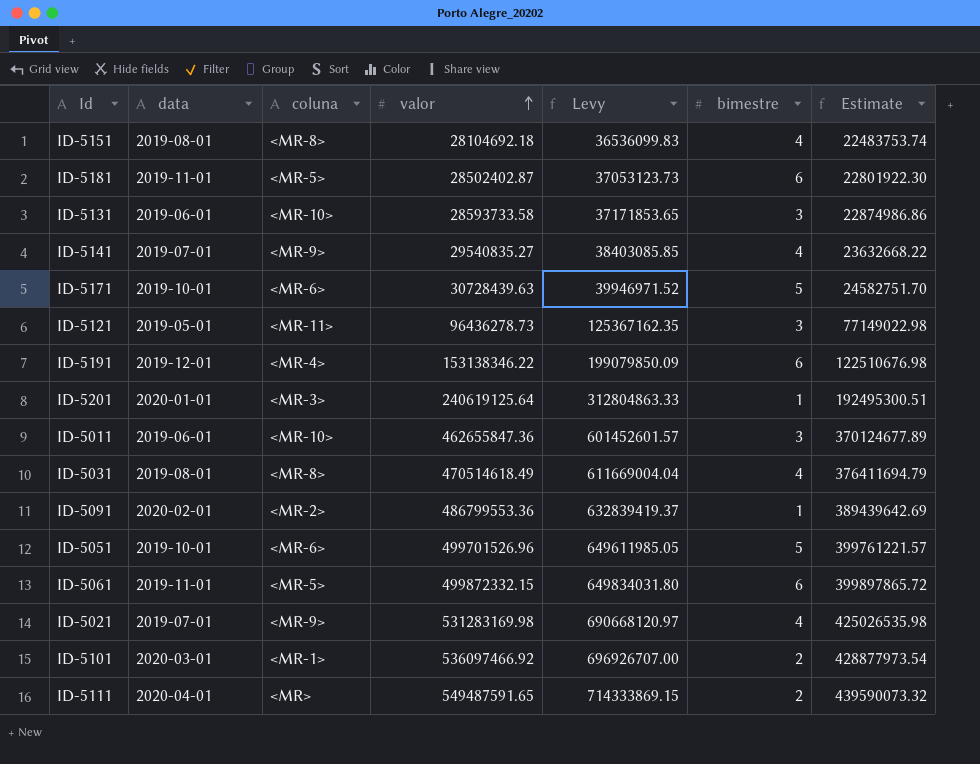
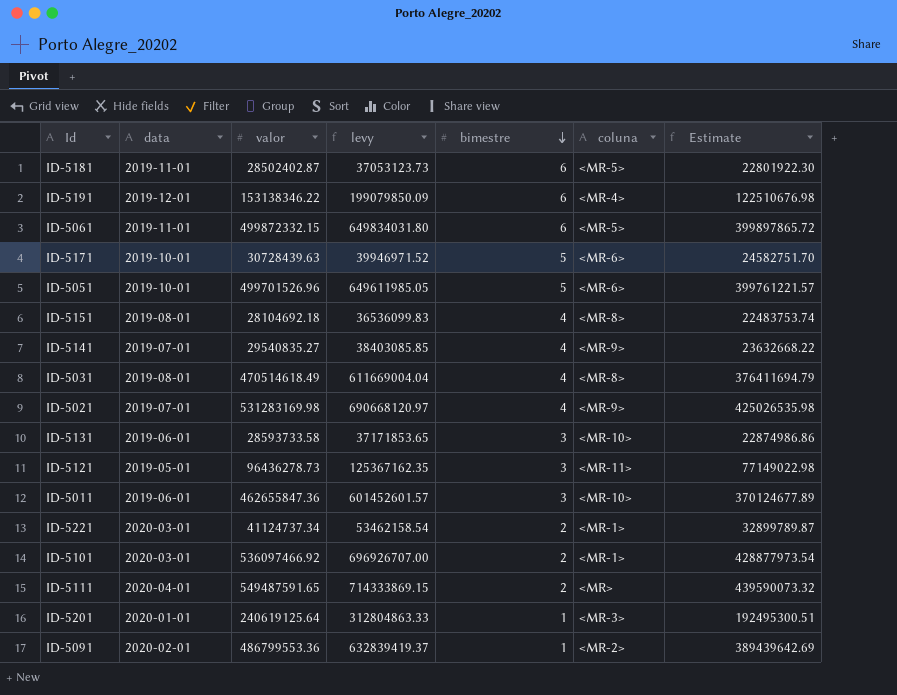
row order: valor ascending -> bimestre descending
column name: Levy -> levy
column coluna | position: 3 -> 6
row ID-5221: none -> 2020-03-01 | 41124737.34 | 53462158.54 | 2 | <MR-1> | 32899789.87

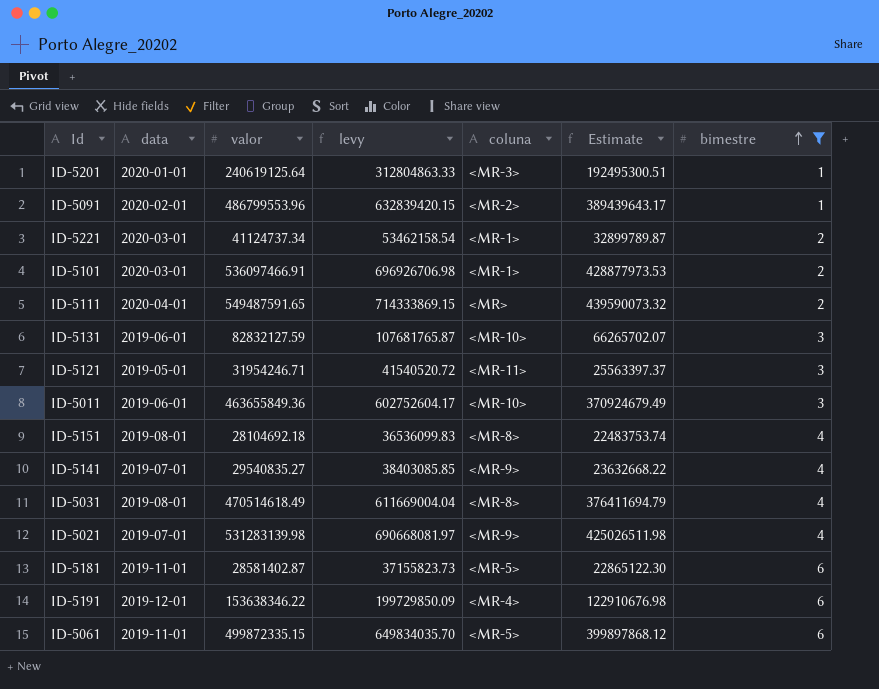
filter: none -> bimestre != 5
row order: bimestre descending -> bimestre ascending
column bimestre | position: 5 -> 7
ID-5091 | valor: 486799553.36 -> 486799553.96
ID-5091 | levy: 632839419.37 -> 632839420.15
ID-5091 | Estimate: 389439642.69 -> 389439643.17
ID-5101 | valor: 536097466.92 -> 536097466.91
ID-5101 | levy: 696926707.00 -> 696926706.98
ID-5101 | Estimate: 428877973.54 -> 428877973.53
ID-5131 | valor: 28593733.58 -> 82832127.59
ID-5131 | levy: 37171853.65 -> 107681765.87
ID-5131 | Estimate: 22874986.86 -> 66265702.07
ID-5121 | valor: 96436278.73 -> 31954246.71
ID-5121 | levy: 125367162.35 -> 41540520.72
ID-5121 | Estimate: 77149022.98 -> 25563397.37
ID-5011 | valor: 462655847.36 -> 463655849.36
ID-5011 | levy: 601452601.57 -> 602752604.17
ID-5011 | Estimate: 370124677.89 -> 370924679.49
ID-5021 | valor: 531283169.98 -> 531283139.98
ID-5021 | levy: 690668120.97 -> 690668081.97
ID-5021 | Estimate: 425026535.98 -> 425026511.98
ID-5181 | valor: 28502402.87 -> 28581402.87
ID-5181 | levy: 37053123.73 -> 37155823.73
ID-5181 | Estimate: 22801922.30 -> 22865122.30
ID-5191 | valor: 153138346.22 -> 153638346.22
ID-5191 | levy: 199079850.09 -> 199729850.09
ID-5191 | Estimate: 122510676.98 -> 122910676.98
ID-5061 | valor: 499872332.15 -> 499872335.15
ID-5061 | levy: 649834031.80 -> 649834035.70
ID-5061 | Estimate: 399897865.72 -> 399897868.12

